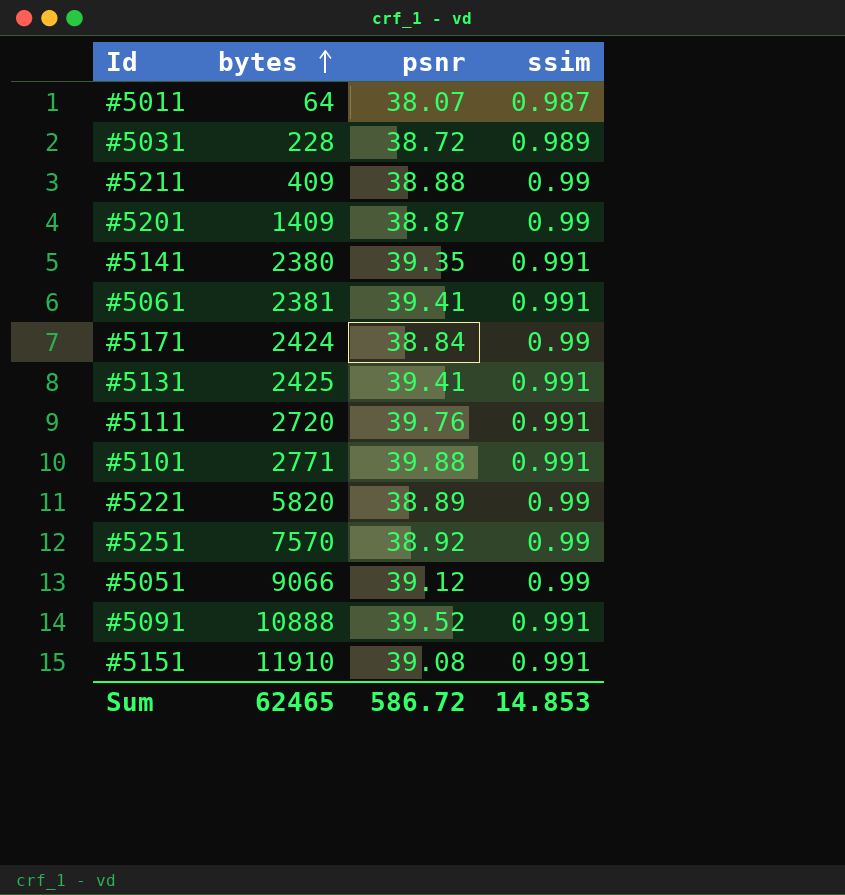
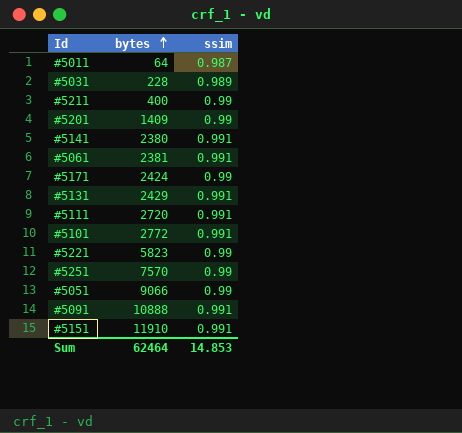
column psnr | position: 3 -> none
#5211 | bytes: 409 -> 400
#5131 | bytes: 2425 -> 2429
#5101 | bytes: 2771 -> 2772
#5221 | bytes: 5820 -> 5823
Sum | bytes: 62465 -> 62464

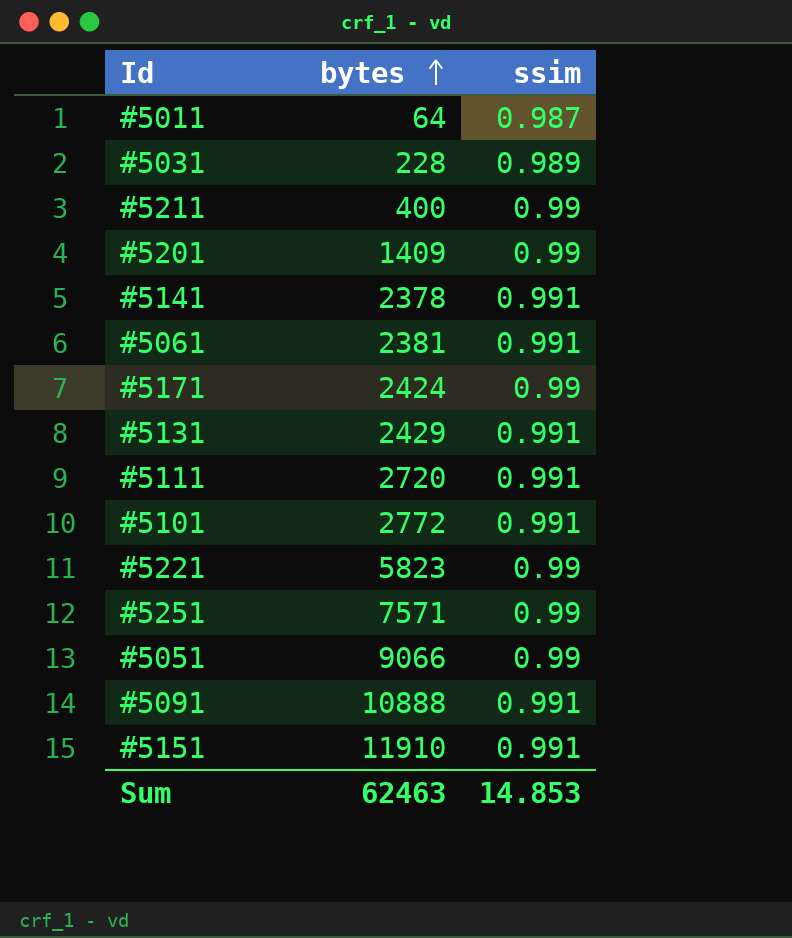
#5141 | bytes: 2380 -> 2378
#5251 | bytes: 7570 -> 7571
Sum | bytes: 62464 -> 62463

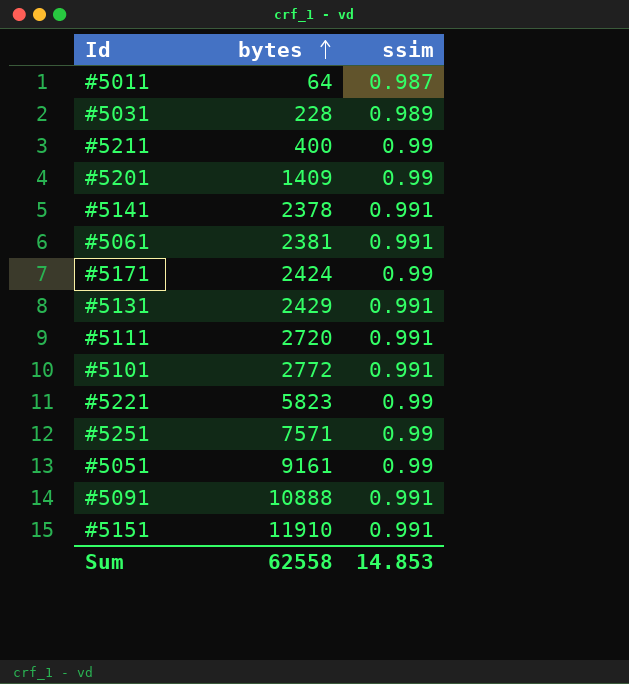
#5051 | bytes: 9066 -> 9161
Sum | bytes: 62463 -> 62558

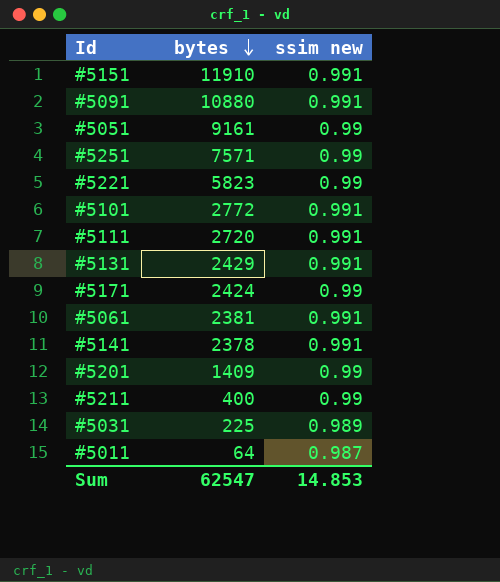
row order: bytes ascending -> bytes descending
column name: ssim -> ssim new
#5091 | bytes: 10888 -> 10880
#5031 | bytes: 228 -> 225
Sum | bytes: 62558 -> 62547

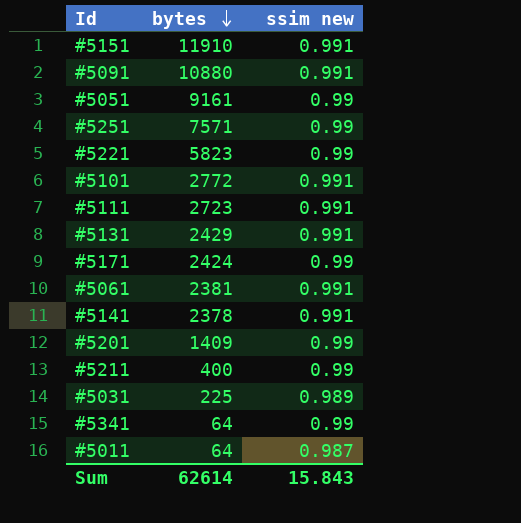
#5111 | bytes: 2720 -> 2723
row #5341: none -> 64 | 0.99
Sum | bytes: 62547 -> 62614
Sum | ssim new: 14.853 -> 15.843

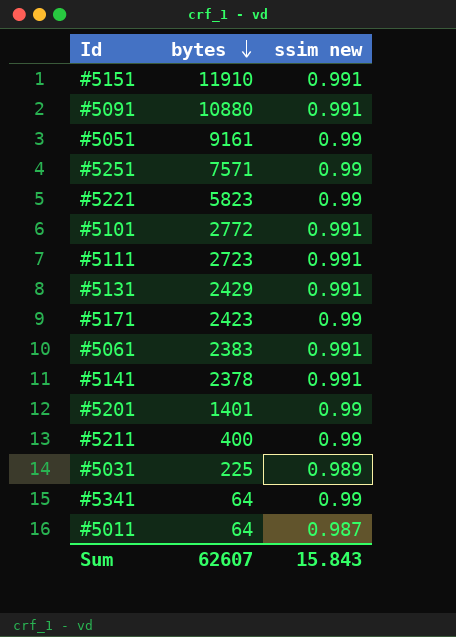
#5171 | bytes: 2424 -> 2423
#5061 | bytes: 2381 -> 2383
#5201 | bytes: 1409 -> 1401
Sum | bytes: 62614 -> 62607

